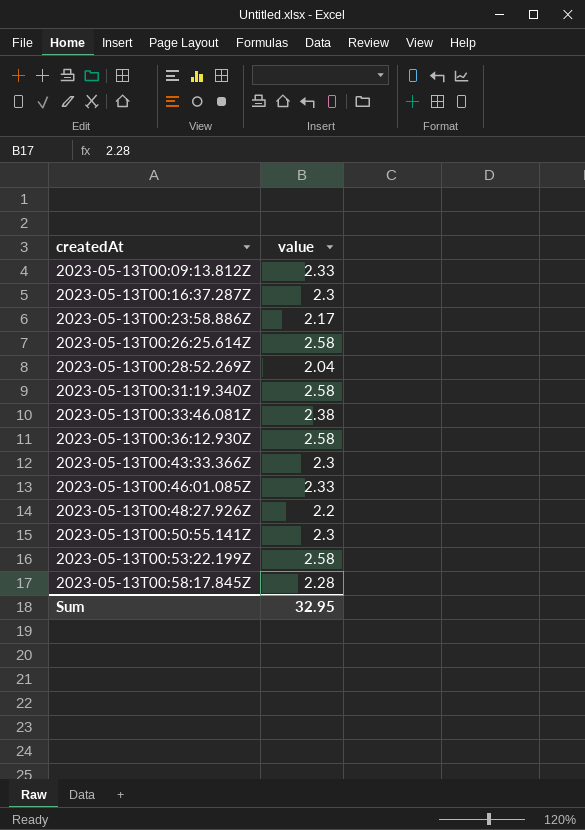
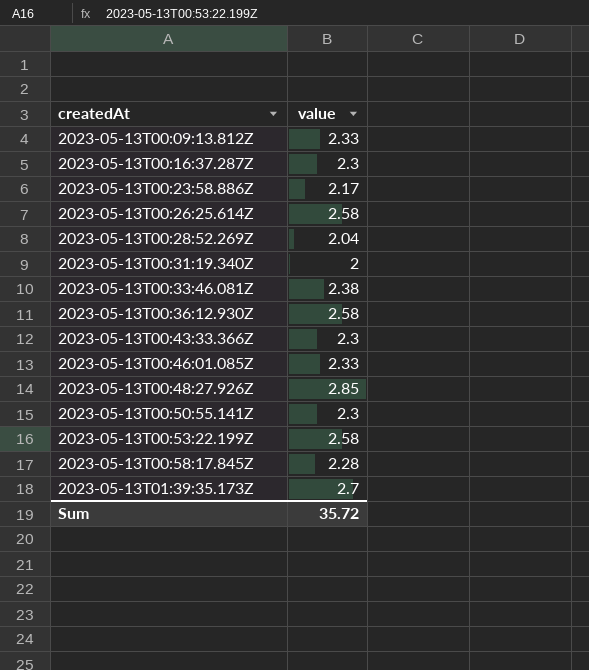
2023-05-13T00:31:19.340Z | value: 2.58 -> 2
2023-05-13T00:48:27.926Z | value: 2.2 -> 2.85
row 2023-05-13T01:39:35.173Z: none -> 2.7
Sum | value: 32.95 -> 35.72

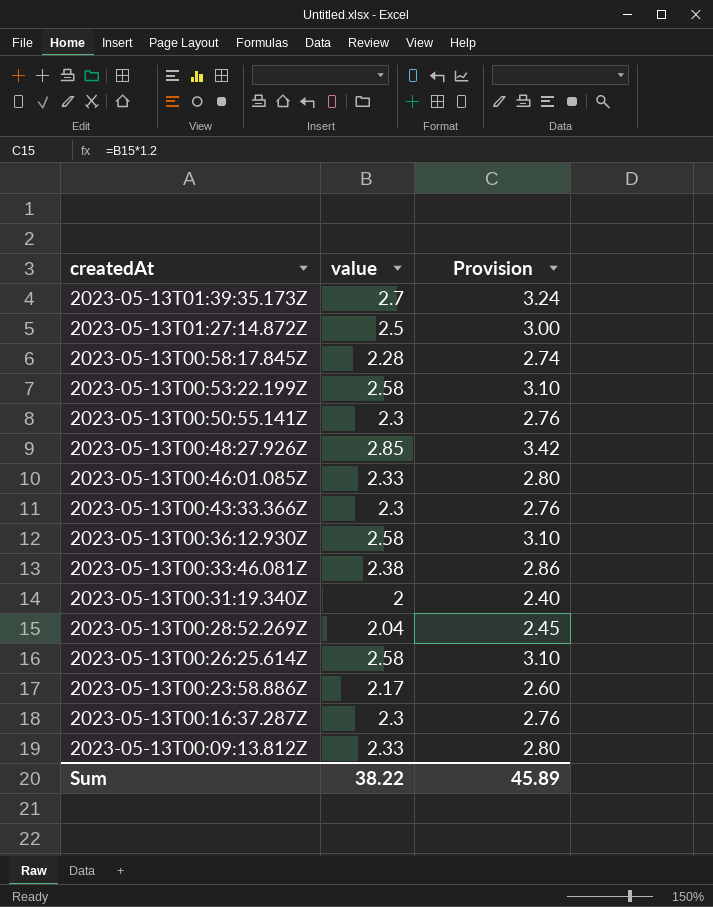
row order: createdAt ascending -> createdAt descending
column Provision | formula: none -> [value] * 1.2
row 2023-05-13T01:27:14.872Z: none -> 2.5 | 3.00
Sum | value: 35.72 -> 38.22

